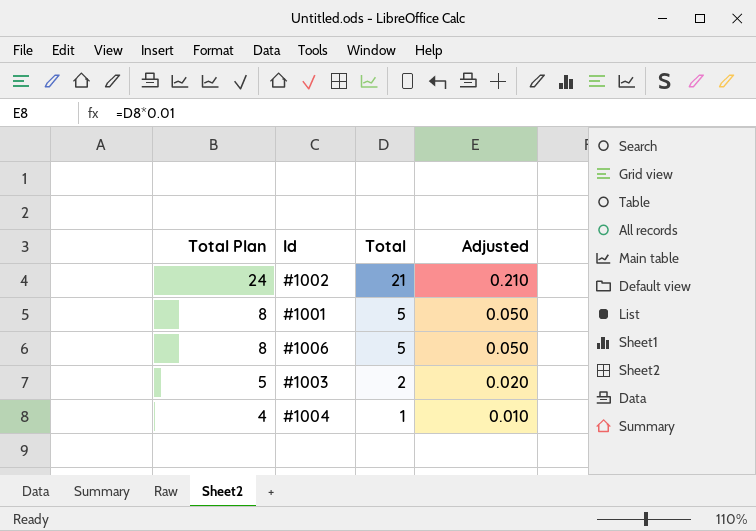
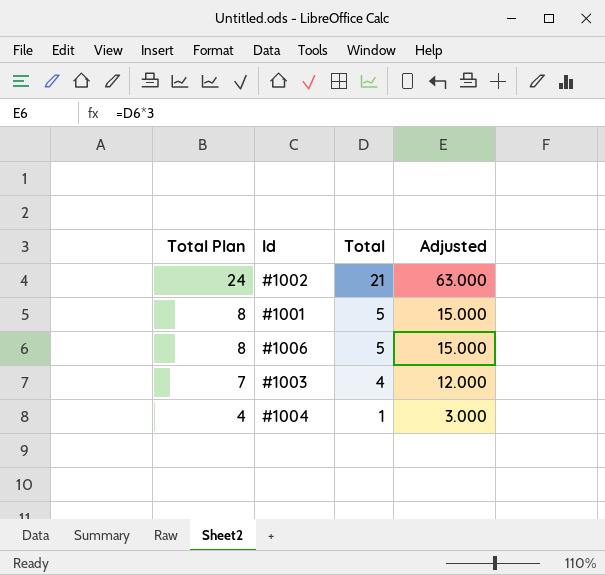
column Adjusted | formula: [Total] * 0.01 -> [Total] * 3
#1003 | Total Plan: 5 -> 7
#1003 | Total: 2 -> 4

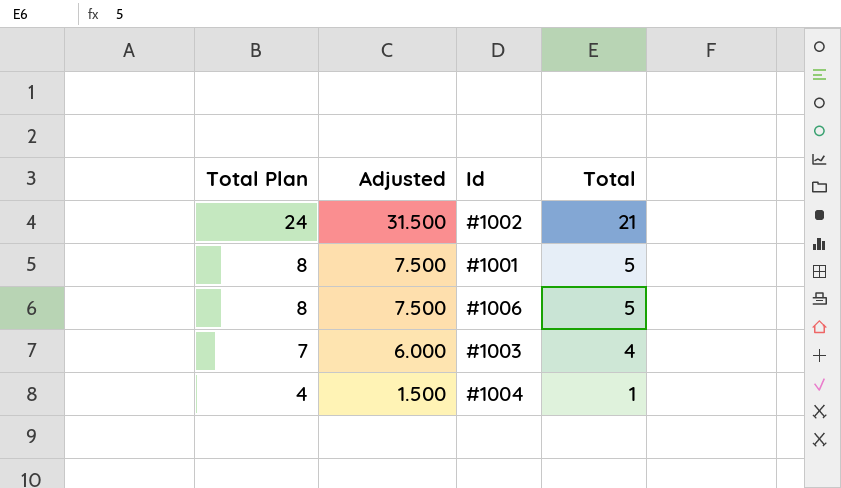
column Adjusted | formula: [Total] * 3 -> [Total] * 1.5
column Adjusted | position: 4 -> 2

